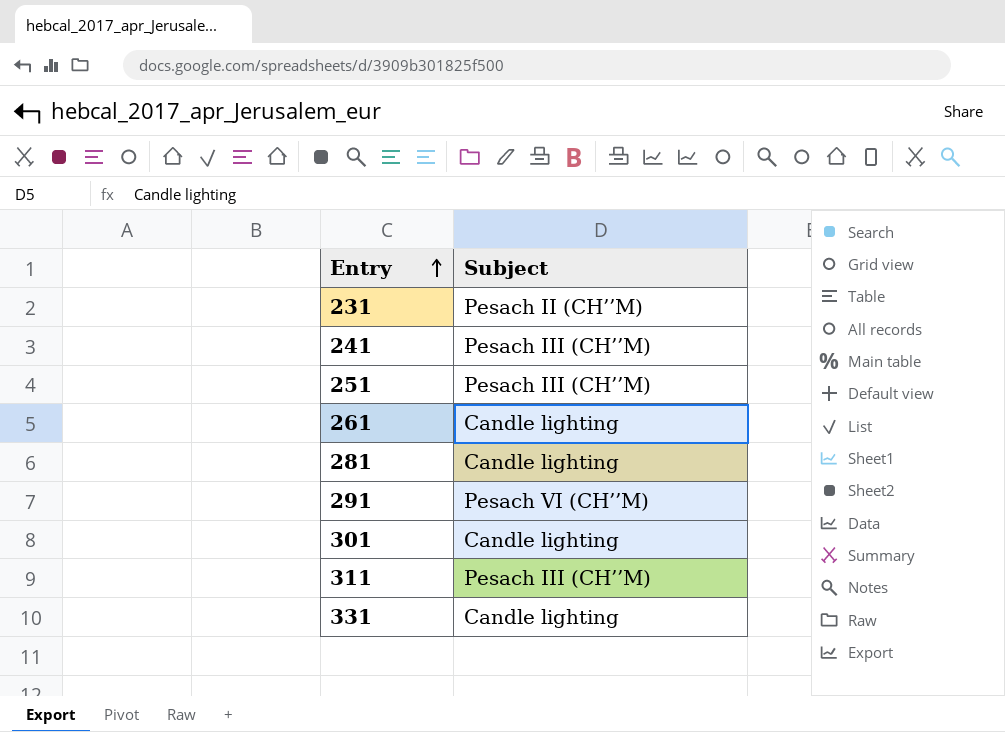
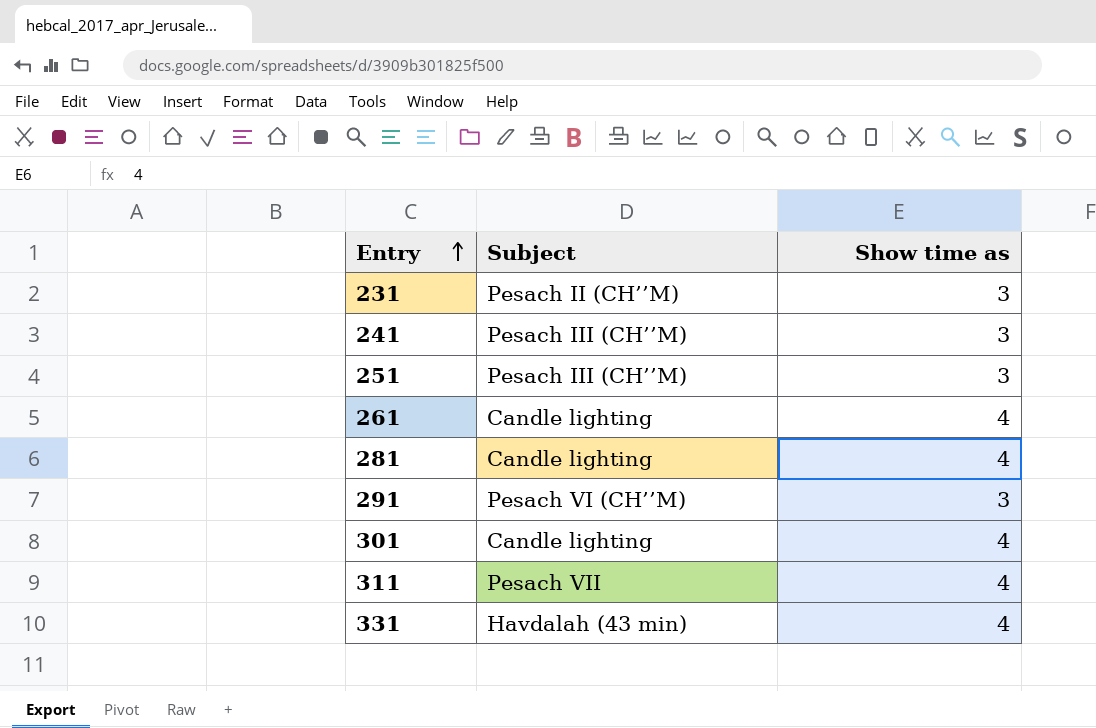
column Show time as | position: none -> 3
311 | Subject: Pesach III (CH’’M) -> Pesach VII
331 | Subject: Candle lighting -> Havdalah (43 min)

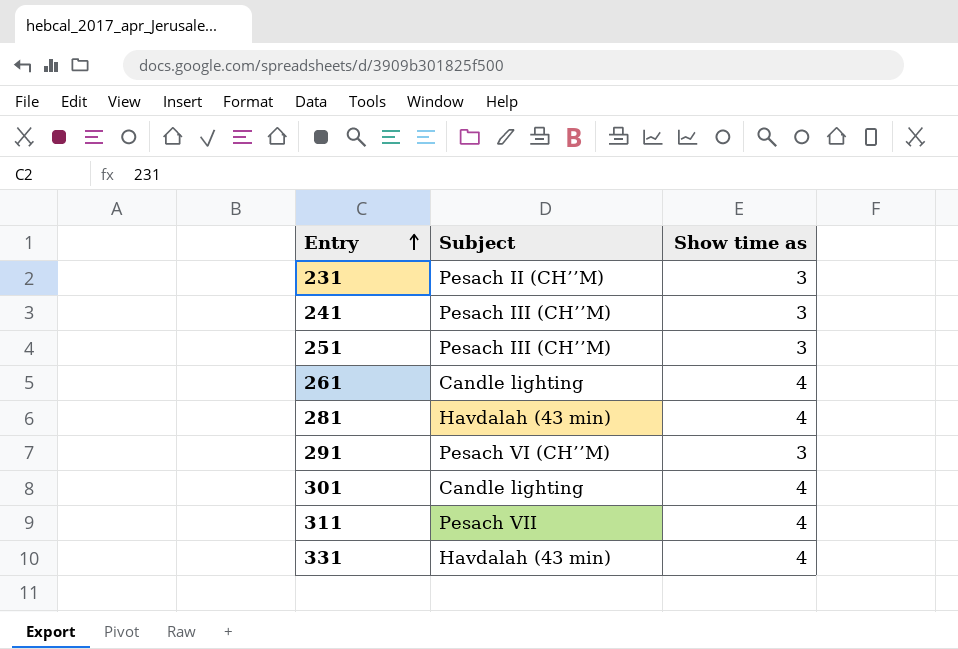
281 | Subject: Candle lighting -> Havdalah (43 min)

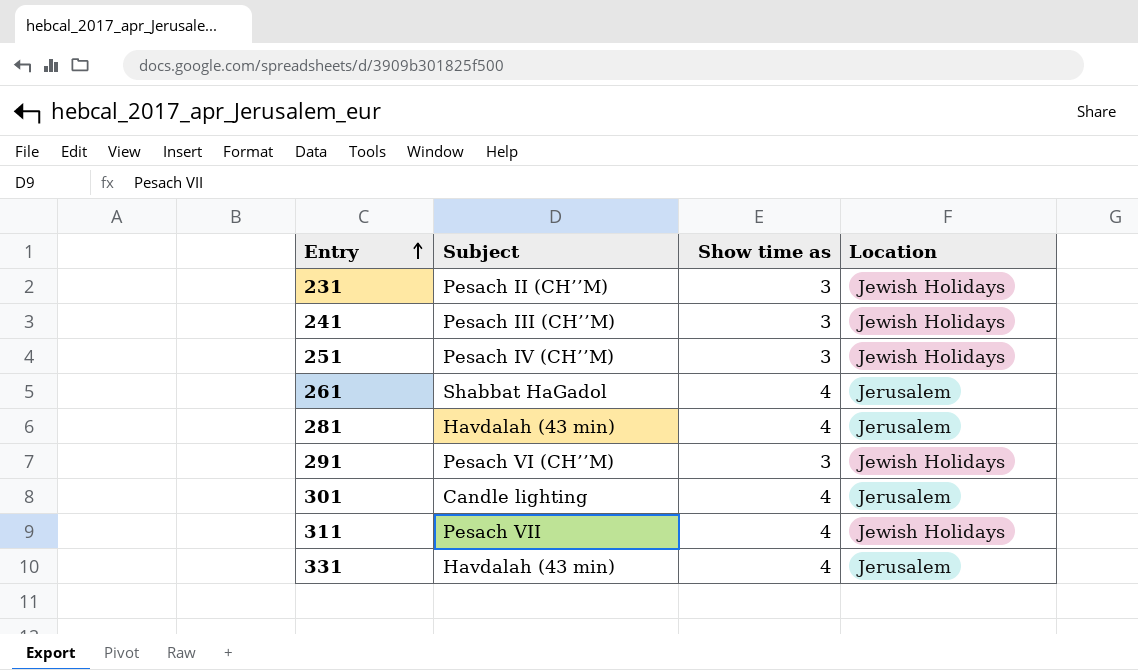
column Location | position: none -> 4
251 | Subject: Pesach III (CH’’M) -> Pesach IV (CH’’M)
261 | Subject: Candle lighting -> Shabbat HaGadol

